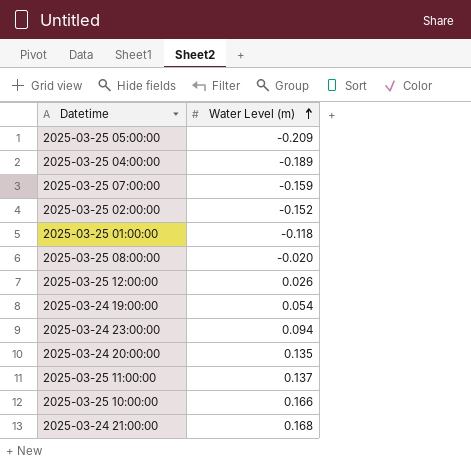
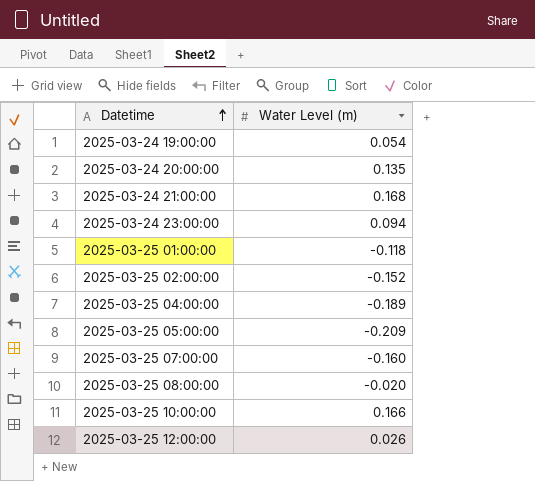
row order: Water Level (m) ascending -> Datetime ascending
row 2025-03-25 11:00:00: 0.137 -> none
2025-03-25 07:00:00 | Water Level (m): -0.159 -> -0.160

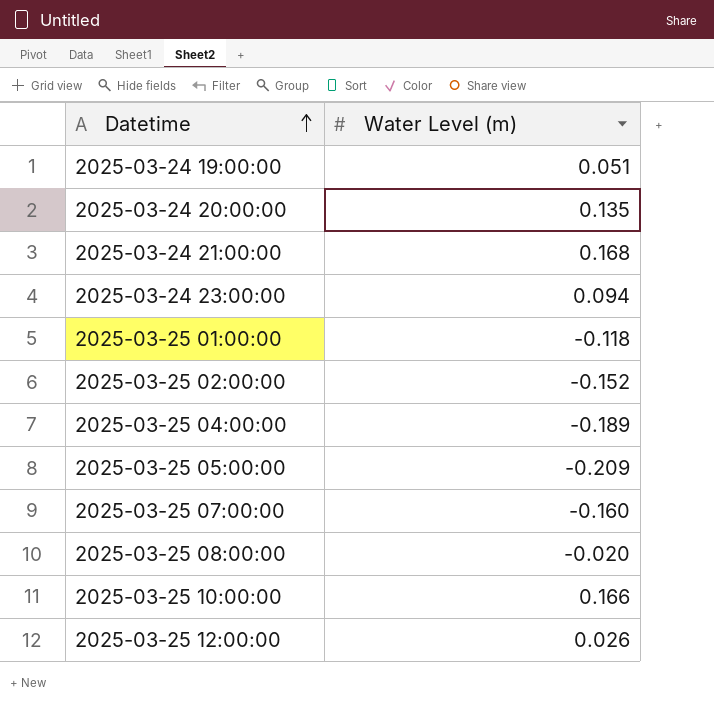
2025-03-24 19:00:00 | Water Level (m): 0.054 -> 0.051

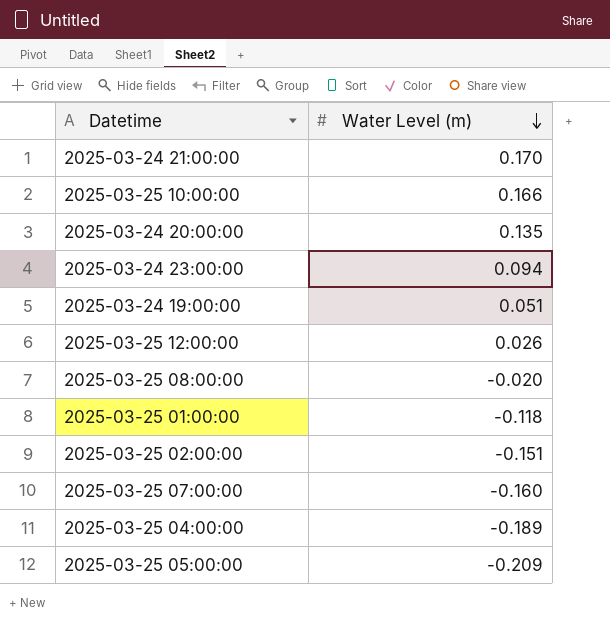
row order: Datetime ascending -> Water Level (m) descending
2025-03-24 21:00:00 | Water Level (m): 0.168 -> 0.170
2025-03-25 02:00:00 | Water Level (m): -0.152 -> -0.151

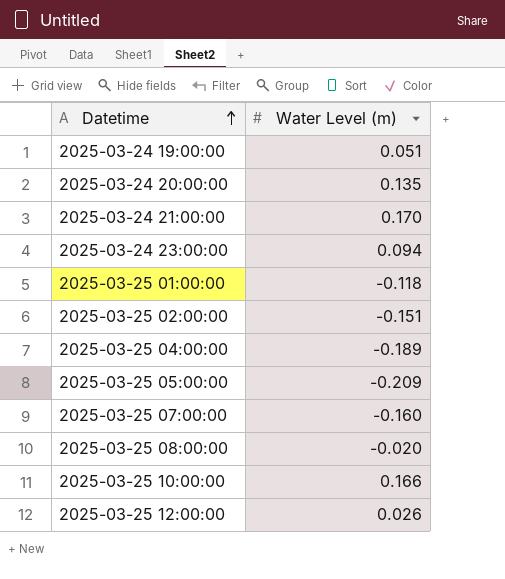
row order: Water Level (m) descending -> Datetime ascending

